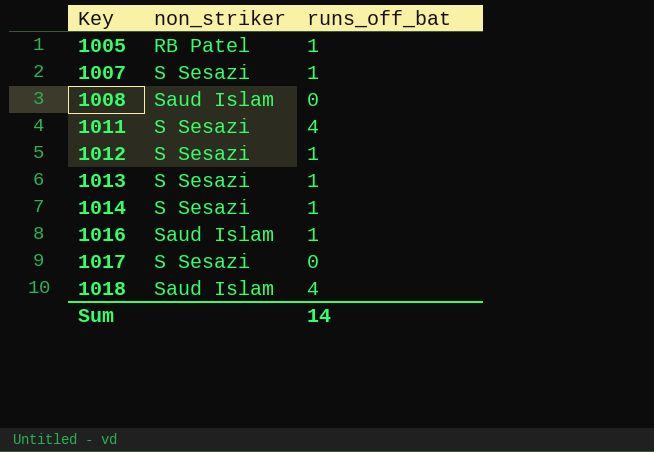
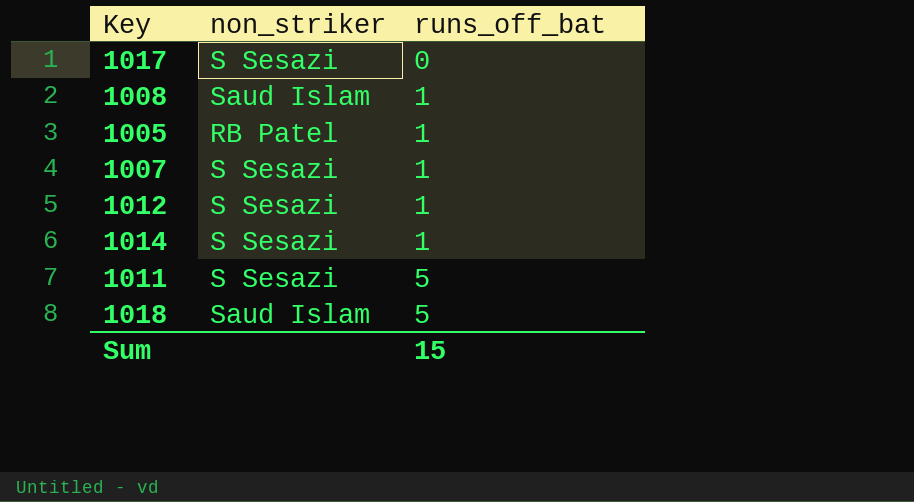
row order: Key ascending -> runs_off_bat ascending
row 1013: S Sesazi | 1 -> none
row 1016: Saud Islam | 1 -> none
1008 | runs_off_bat: 0 -> 1
1011 | runs_off_bat: 4 -> 5
1018 | runs_off_bat: 4 -> 5
Sum | runs_off_bat: 14 -> 15

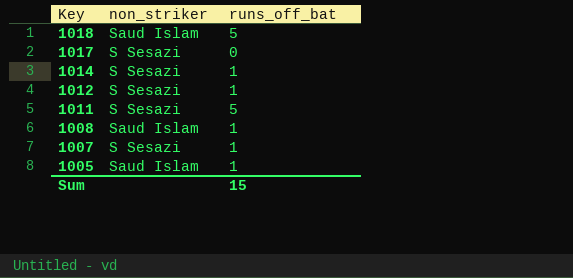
row order: runs_off_bat ascending -> Key descending
1005 | non_striker: RB Patel -> Saud Islam

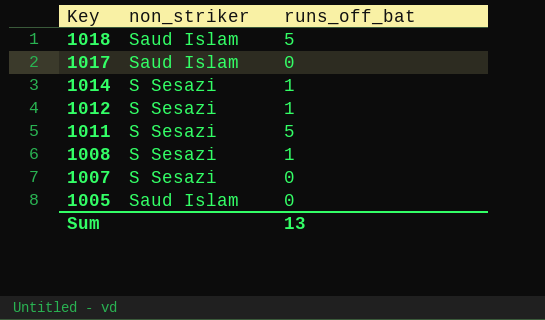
1017 | non_striker: S Sesazi -> Saud Islam
1008 | non_striker: Saud Islam -> S Sesazi
1007 | runs_off_bat: 1 -> 0
1005 | runs_off_bat: 1 -> 0
Sum | runs_off_bat: 15 -> 13

